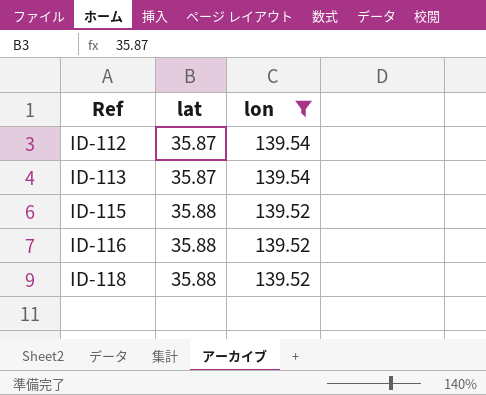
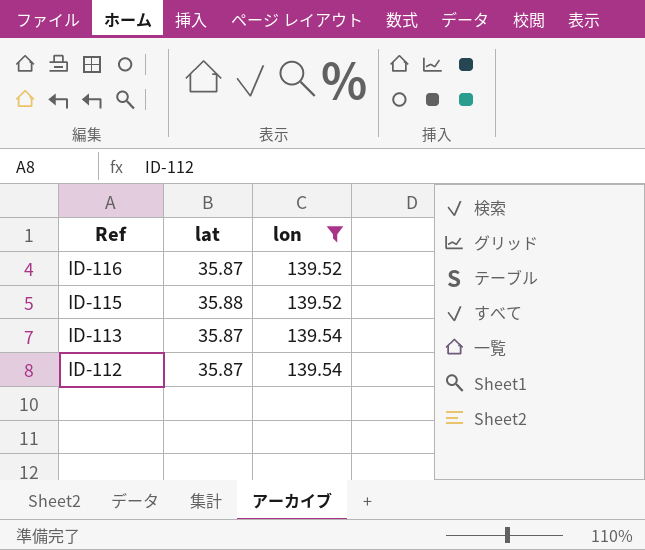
row order: Ref ascending -> Ref descending
row ID-118: 35.88 | 139.52 -> none
ID-116 | lat: 35.88 -> 35.87

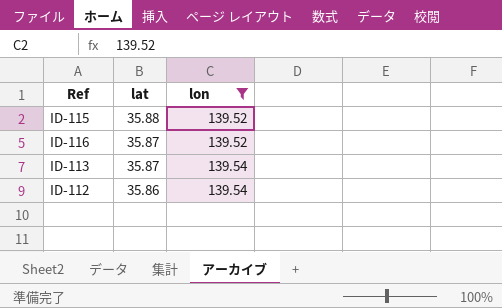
row order: Ref descending -> lat descending
ID-112 | lat: 35.87 -> 35.86

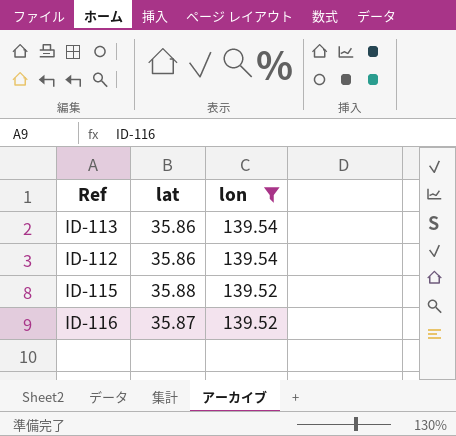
row order: lat descending -> lon descending
ID-113 | lat: 35.87 -> 35.86

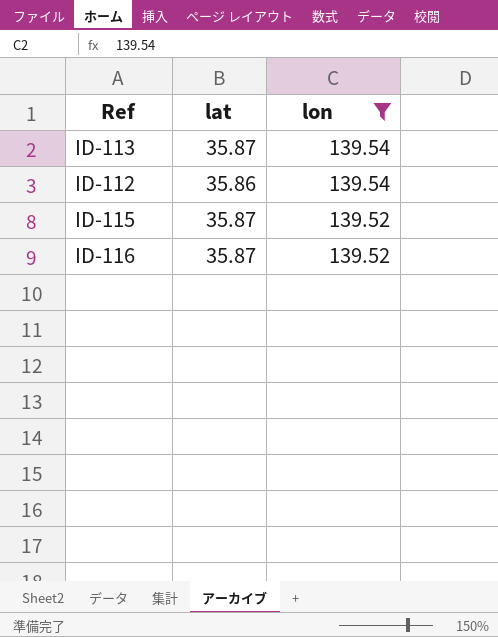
ID-113 | lat: 35.86 -> 35.87
ID-115 | lat: 35.88 -> 35.87

